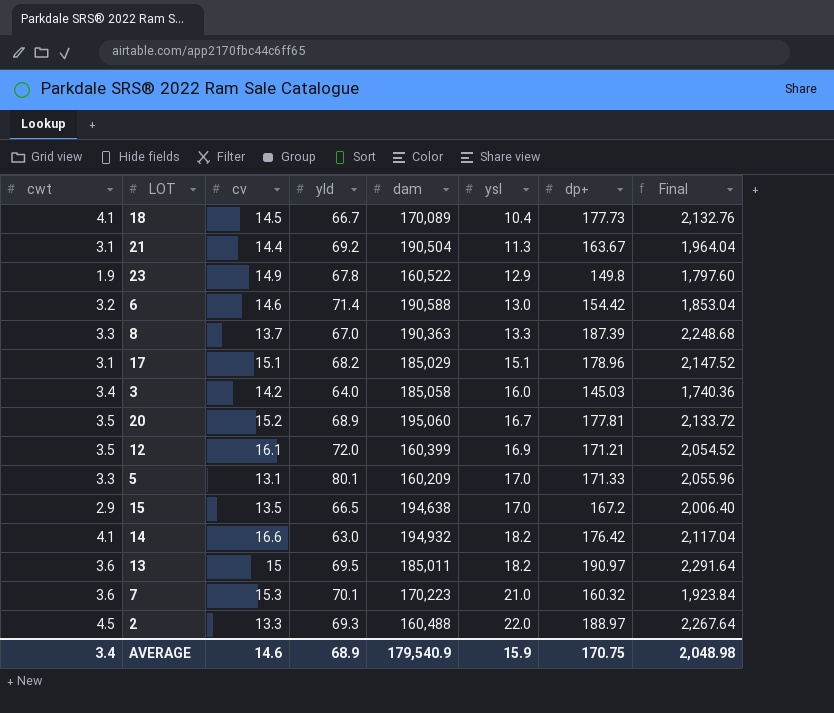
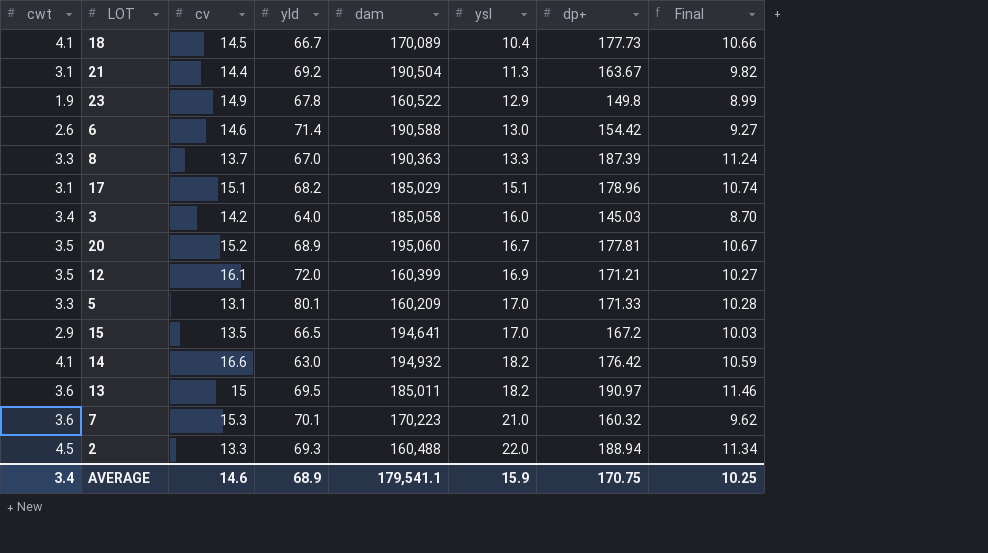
column Final | formula: [dp+] * 12 -> [dp+] * 0.06
6 | cwt: 3.2 -> 2.6
15 | dam: 194,638 -> 194,641
2 | dp+: 188.97 -> 188.94
AVERAGE | dam: 179,540.9 -> 179,541.1
AVERAGE | Final: 2,048.98 -> 10.25

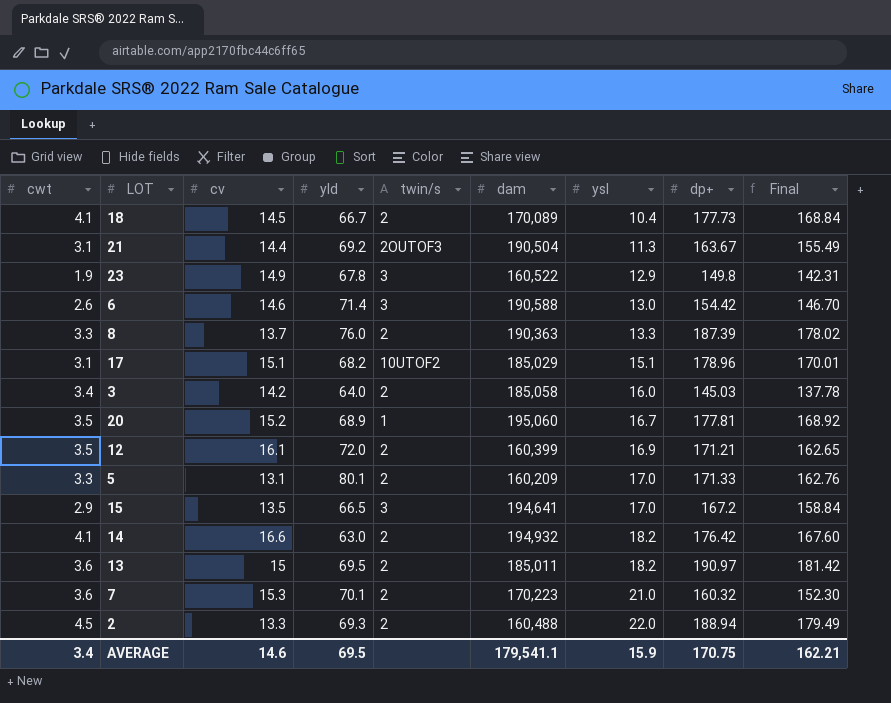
column twin/s | position: none -> 5
column Final | formula: [dp+] * 0.06 -> [dp+] * 0.95
8 | yld: 67.0 -> 76.0
AVERAGE | yld: 68.9 -> 69.5
AVERAGE | Final: 10.25 -> 162.21

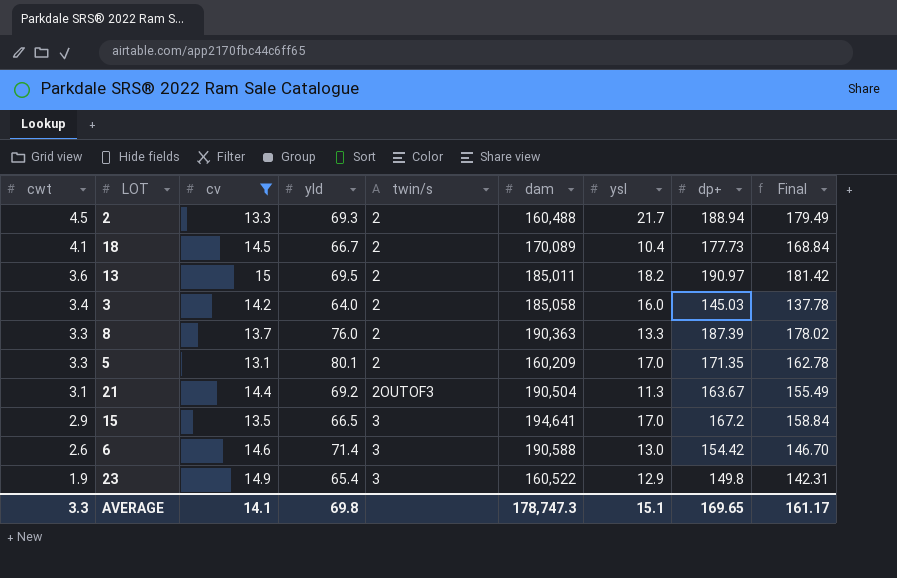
filter: none -> cv <= 15
row order: ysl ascending -> cwt descending
2 | ysl: 22.0 -> 21.7
5 | dp+: 171.33 -> 171.35
5 | Final: 162.76 -> 162.78
23 | yld: 67.8 -> 65.4
AVERAGE | cwt: 3.4 -> 3.3
AVERAGE | cv: 14.6 -> 14.1
AVERAGE | yld: 69.5 -> 69.8
AVERAGE | dam: 179,541.1 -> 178,747.3
AVERAGE | ysl: 15.9 -> 15.1
AVERAGE | dp+: 170.75 -> 169.65
AVERAGE | Final: 162.21 -> 161.17

